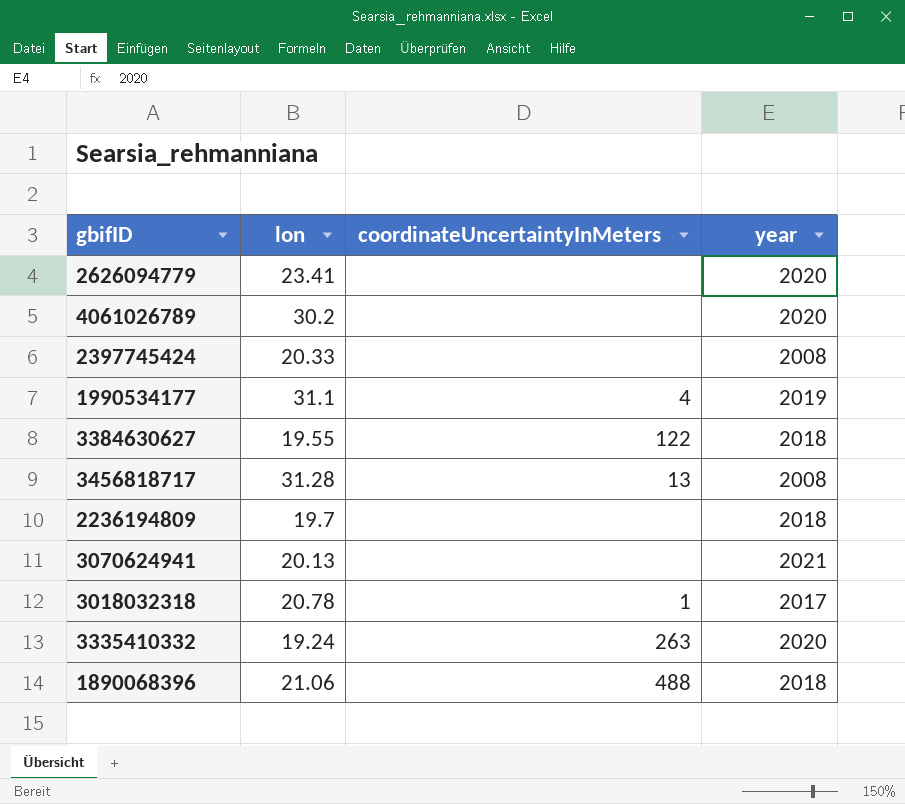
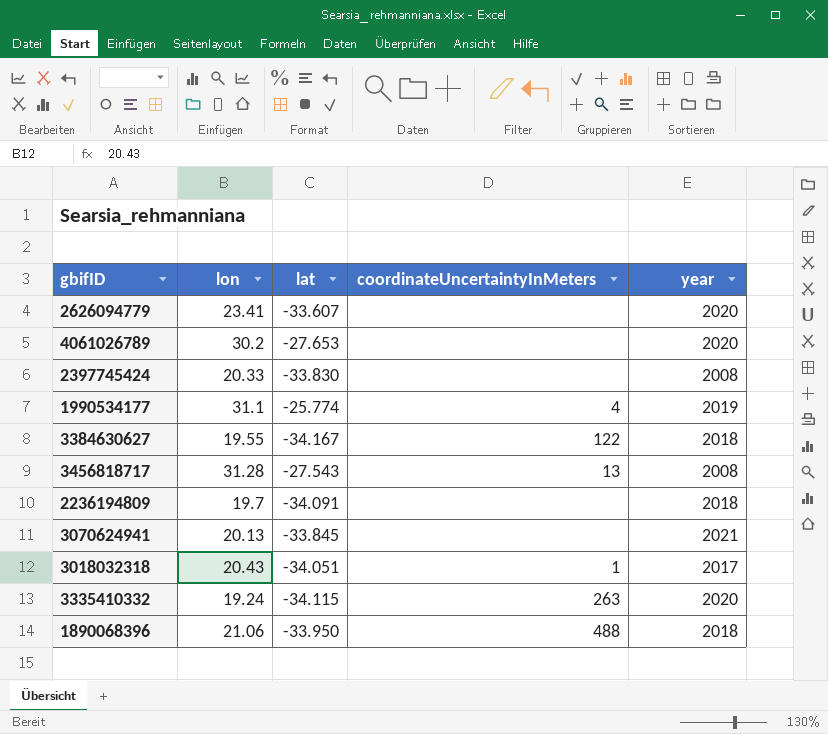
column lat | position: none -> 3
3018032318 | lon: 20.78 -> 20.43

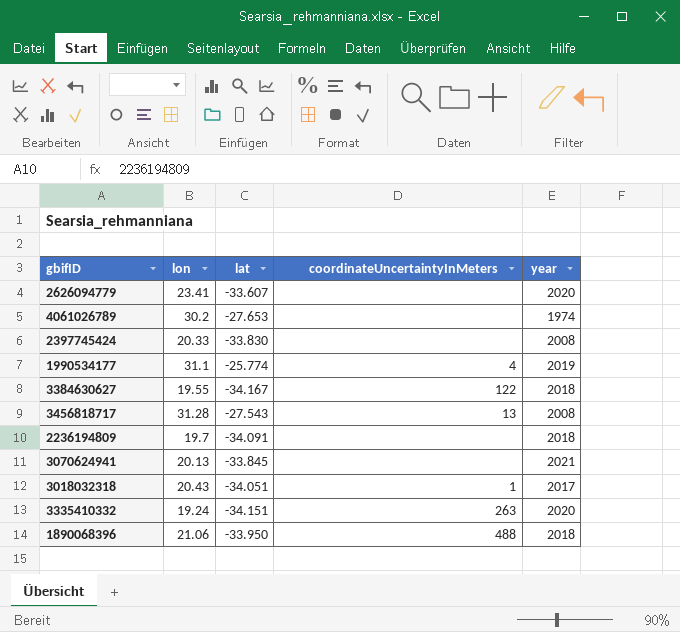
4061026789 | year: 2020 -> 1974
3335410332 | lat: -34.115 -> -34.151

